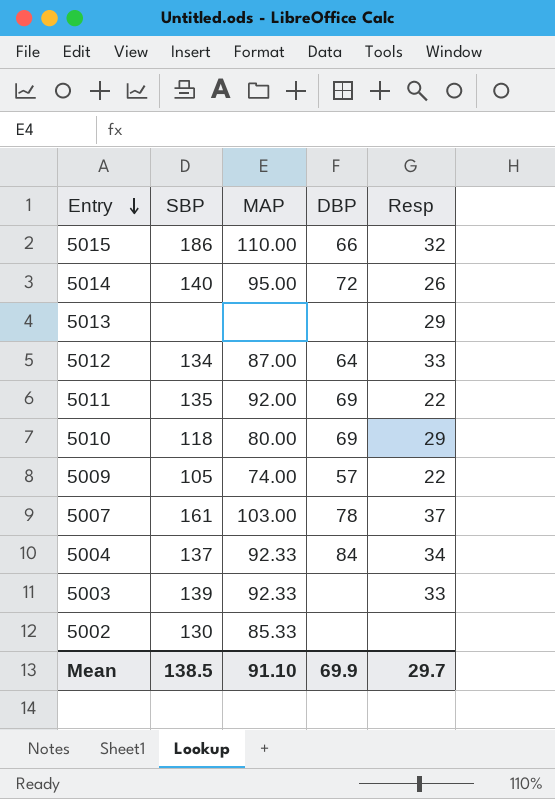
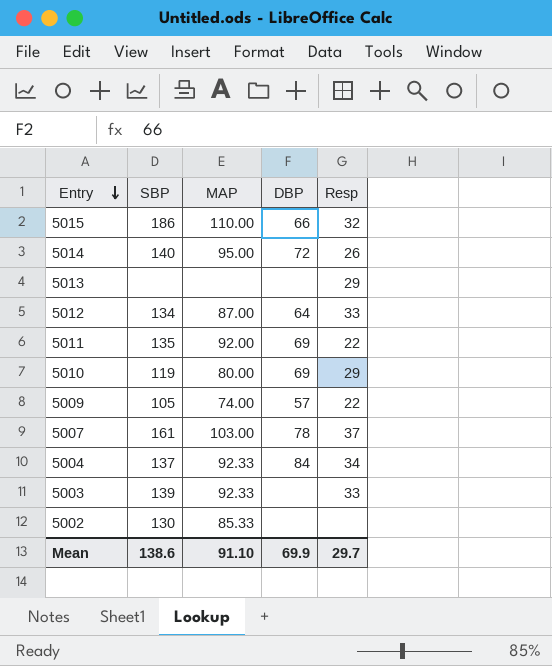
5010 | SBP: 118 -> 119
Mean | SBP: 138.5 -> 138.6

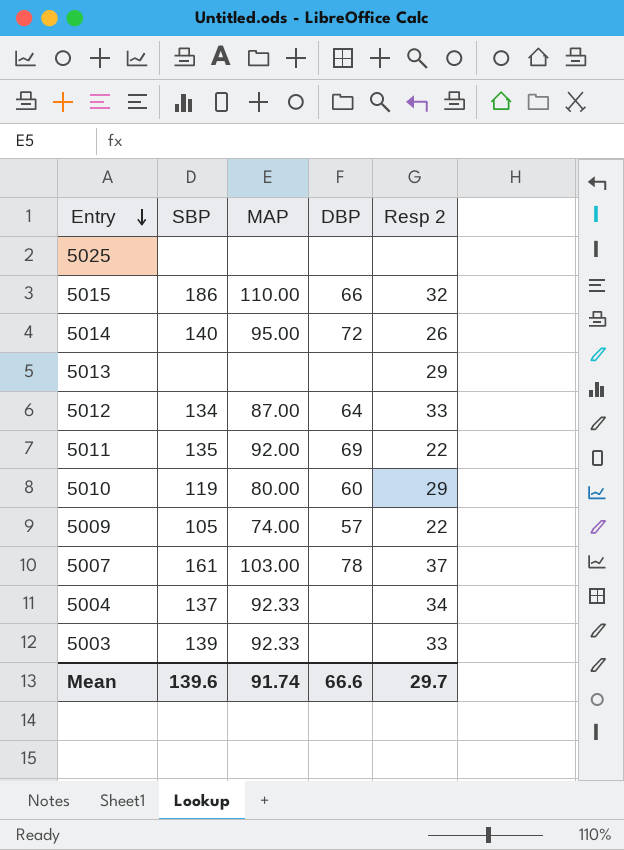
column name: Resp -> Resp 2
row 5002: 130 | 85.33 | none | none -> none
row 5025: none -> none | none | none | none
5010 | DBP: 69 -> 60
5004 | DBP: 84 -> none
Mean | SBP: 138.6 -> 139.6
Mean | MAP: 91.10 -> 91.74
Mean | DBP: 69.9 -> 66.6

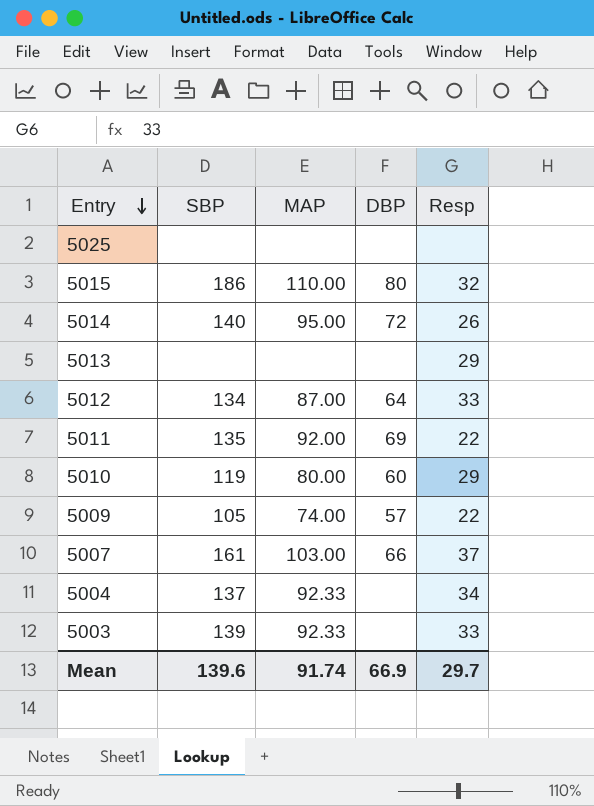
column name: Resp 2 -> Resp
5015 | DBP: 66 -> 80
5007 | DBP: 78 -> 66
Mean | DBP: 66.6 -> 66.9

